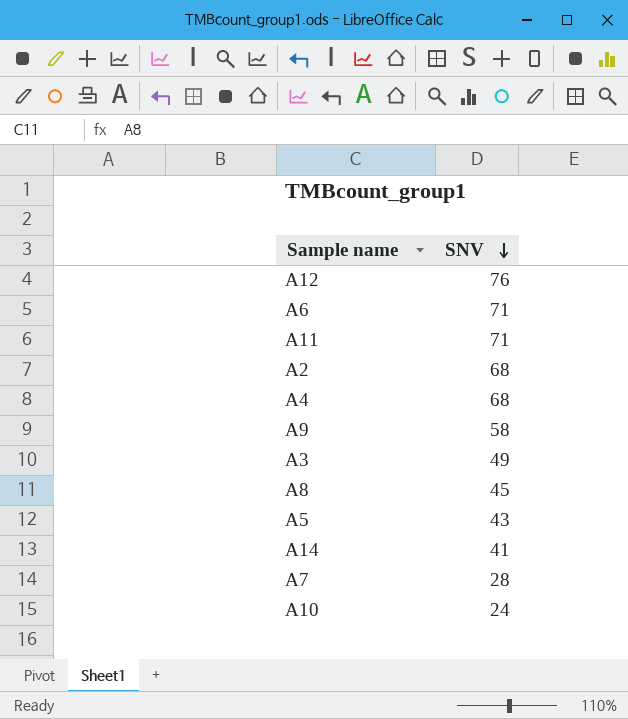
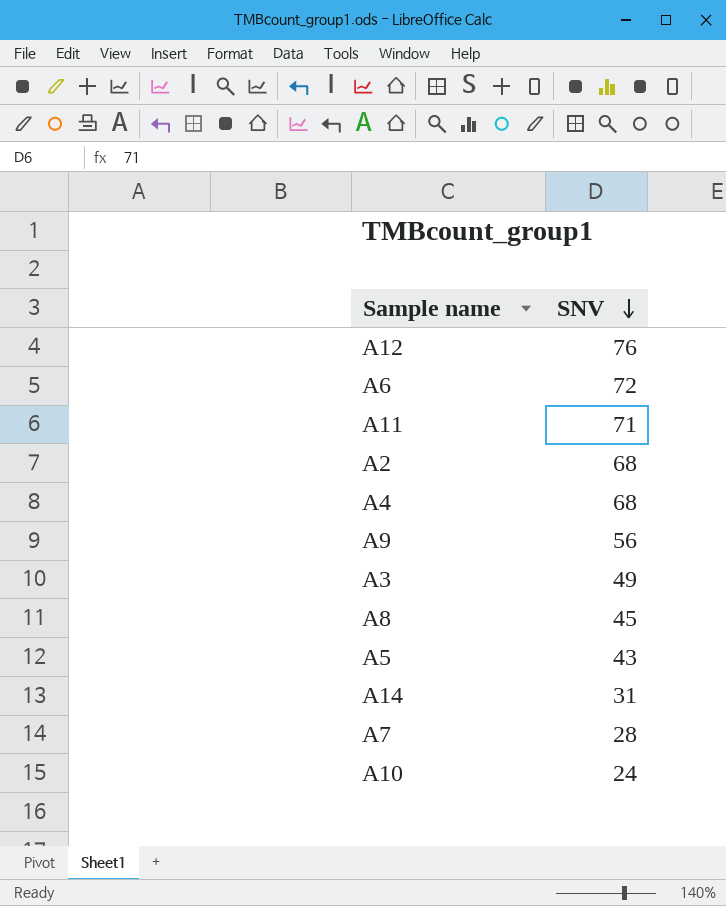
A6 | SNV: 71 -> 72
A9 | SNV: 58 -> 56
A14 | SNV: 41 -> 31

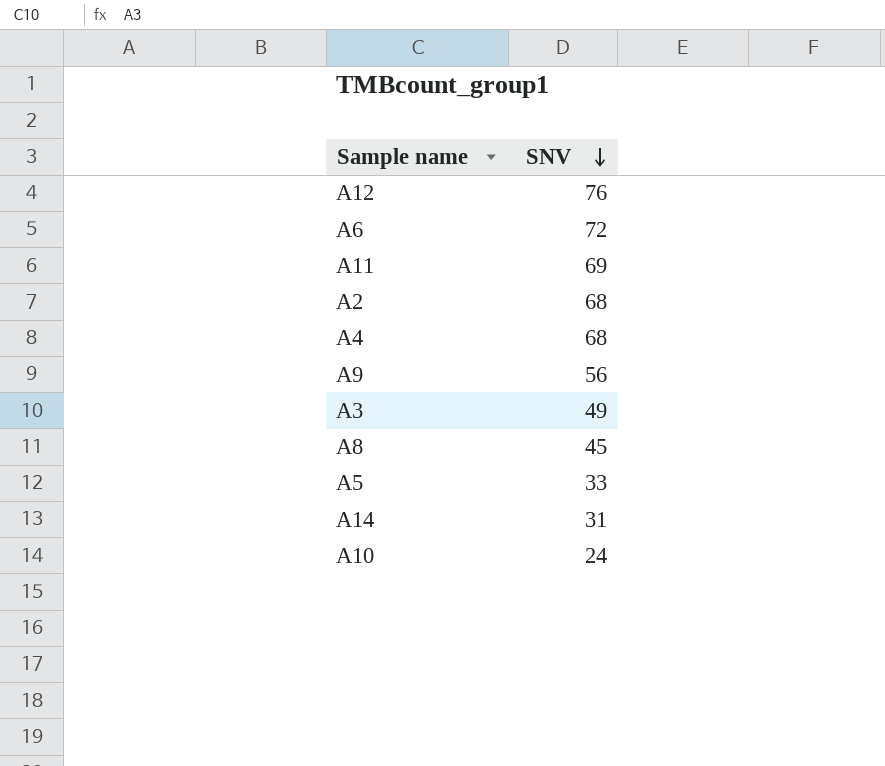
row A7: 28 -> none
A11 | SNV: 71 -> 69
A5 | SNV: 43 -> 33

